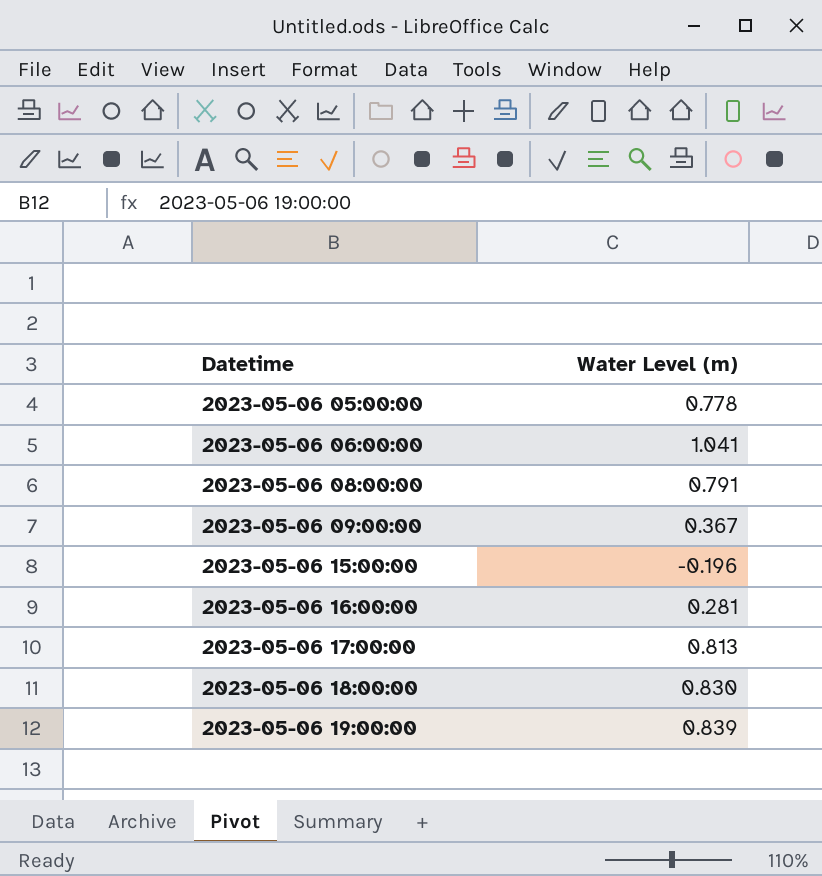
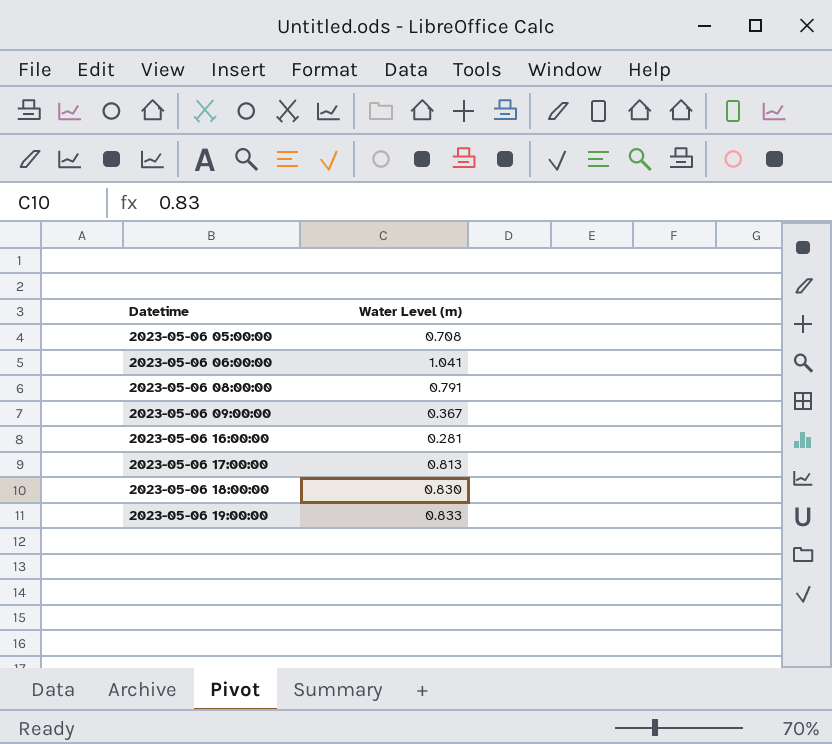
row 2023-05-06 15:00:00: -0.196 -> none
2023-05-06 05:00:00 | Water Level (m): 0.778 -> 0.708
2023-05-06 19:00:00 | Water Level (m): 0.839 -> 0.833

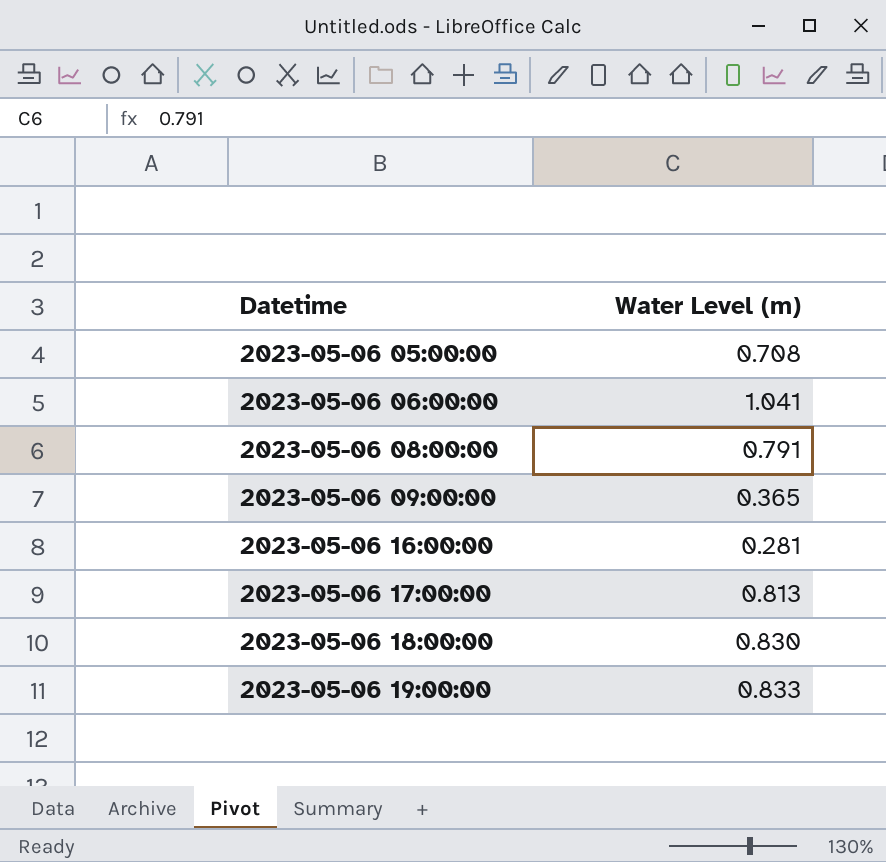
2023-05-06 09:00:00 | Water Level (m): 0.367 -> 0.365

